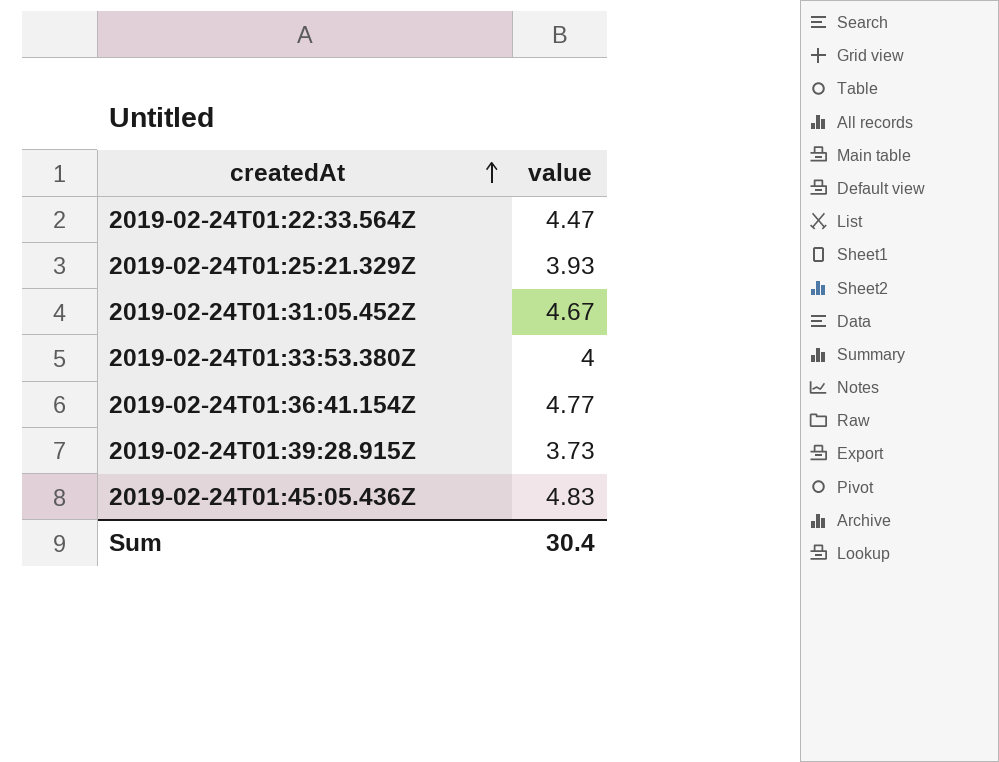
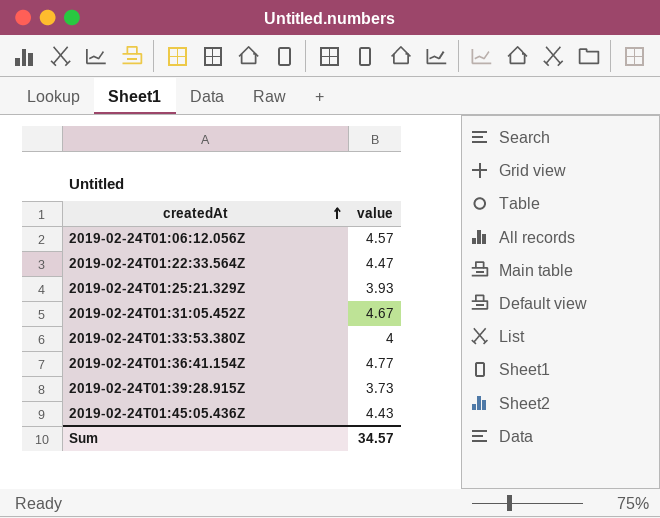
row 2019-02-24T01:06:12.056Z: none -> 4.57
2019-02-24T01:45:05.436Z | value: 4.83 -> 4.43
Sum | value: 30.4 -> 34.57

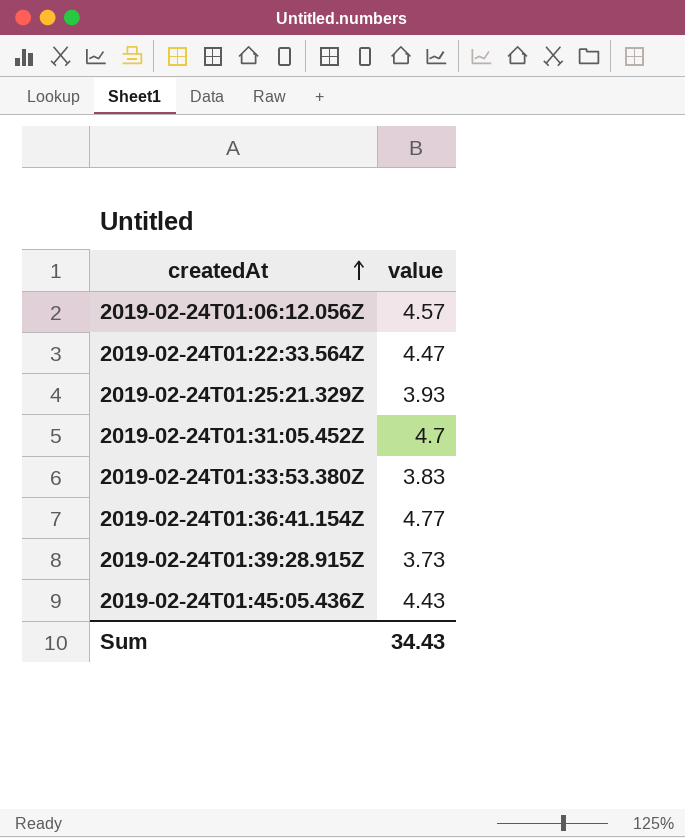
2019-02-24T01:31:05.452Z | value: 4.67 -> 4.7
2019-02-24T01:33:53.380Z | value: 4 -> 3.83
Sum | value: 34.57 -> 34.43

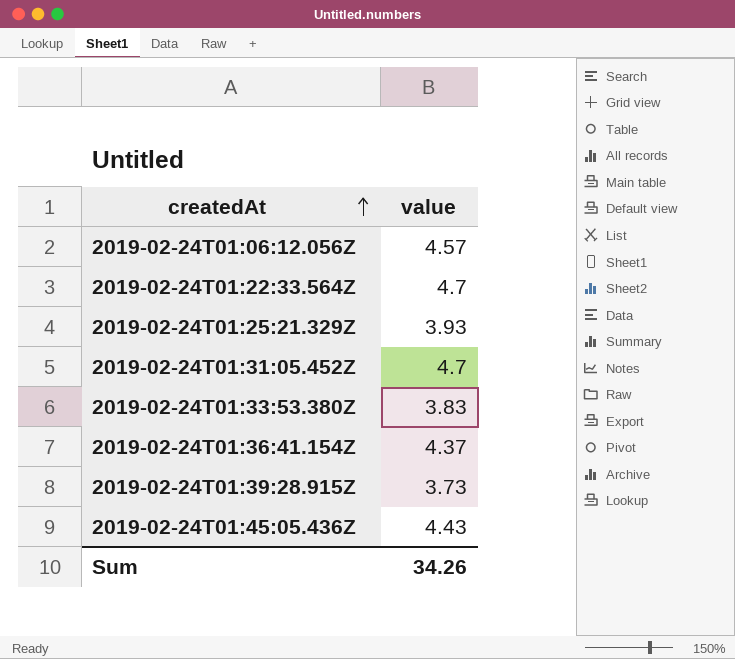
2019-02-24T01:22:33.564Z | value: 4.47 -> 4.7
2019-02-24T01:36:41.154Z | value: 4.77 -> 4.37
Sum | value: 34.43 -> 34.26

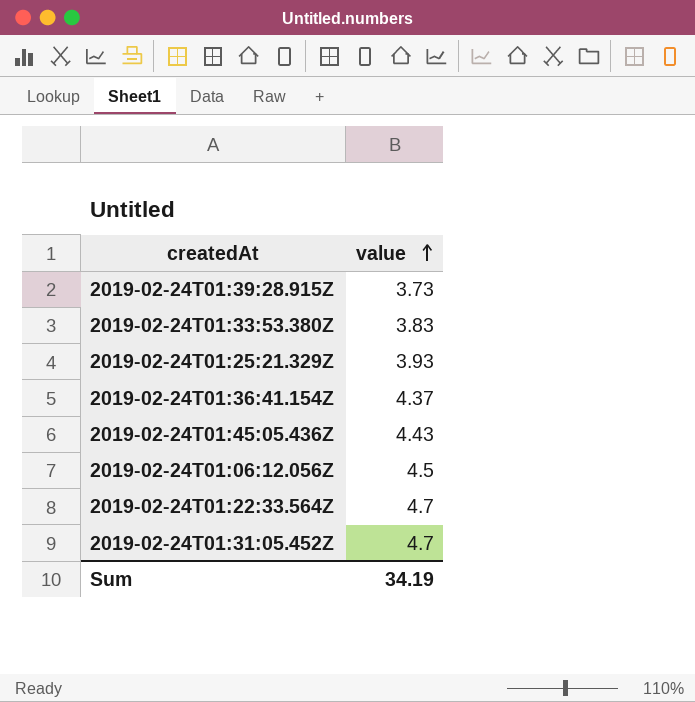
row order: createdAt ascending -> value ascending
2019-02-24T01:06:12.056Z | value: 4.57 -> 4.5
Sum | value: 34.26 -> 34.19

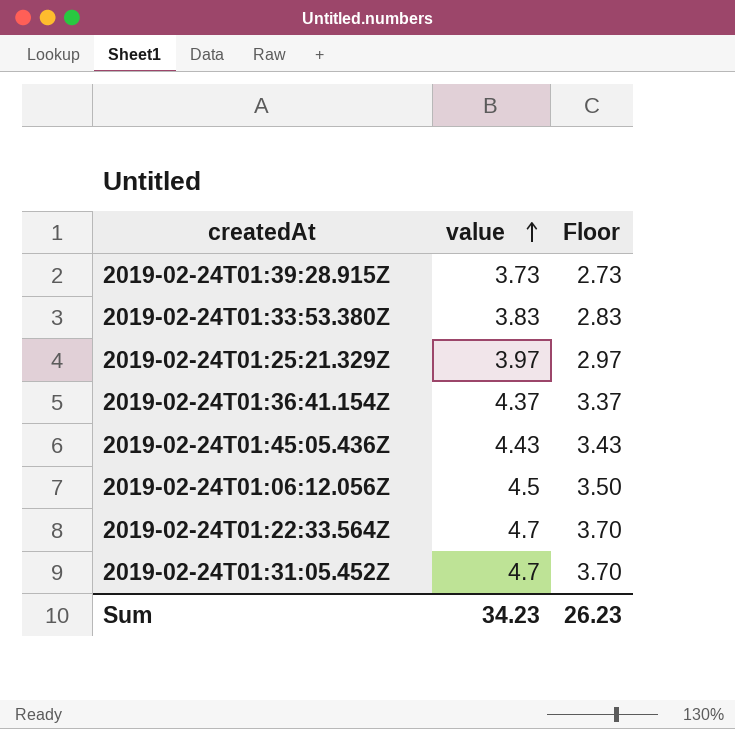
column Floor | formula: none -> [value] - 1
2019-02-24T01:25:21.329Z | value: 3.93 -> 3.97
Sum | value: 34.19 -> 34.23

